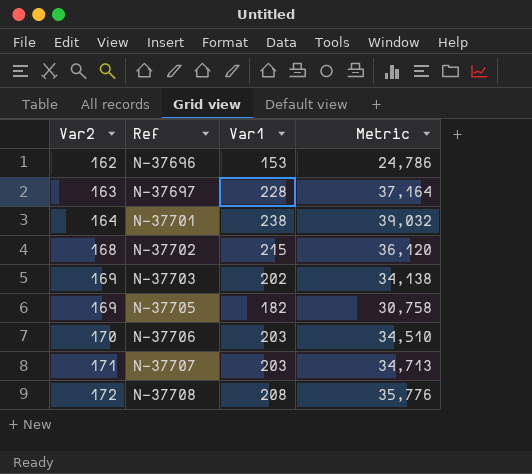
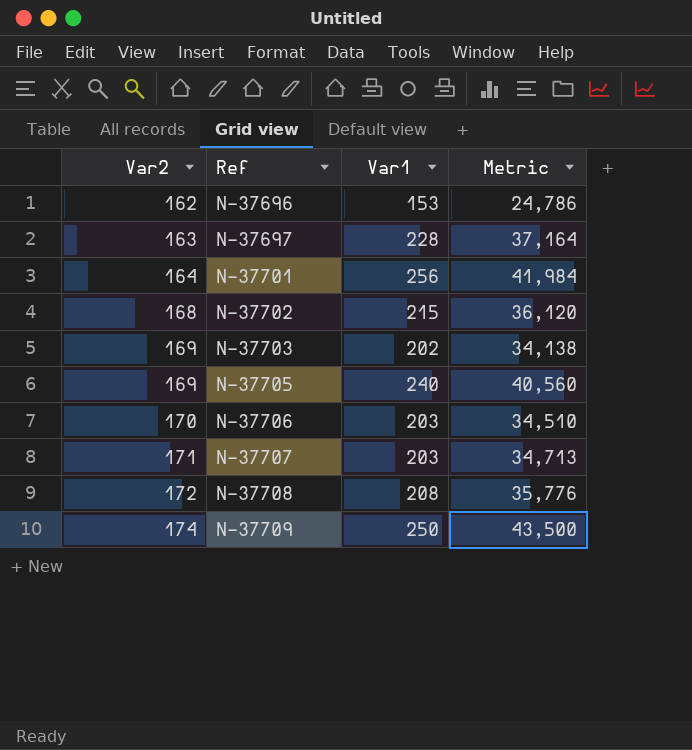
N-37701 | Var1: 238 -> 256
N-37701 | Metric: 39,032 -> 41,984
N-37705 | Var1: 182 -> 240
N-37705 | Metric: 30,758 -> 40,560
row N-37709: none -> 174 | 250 | 43,500

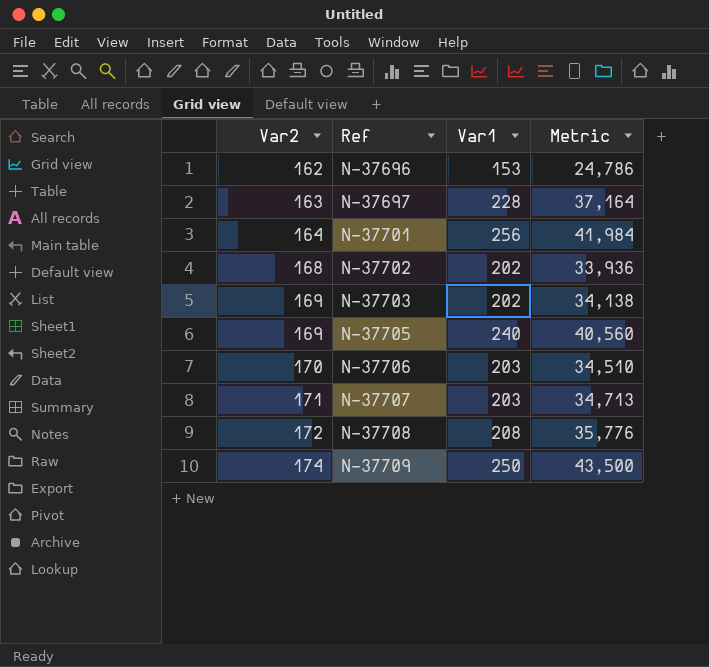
N-37702 | Var1: 215 -> 202
N-37702 | Metric: 36,120 -> 33,936

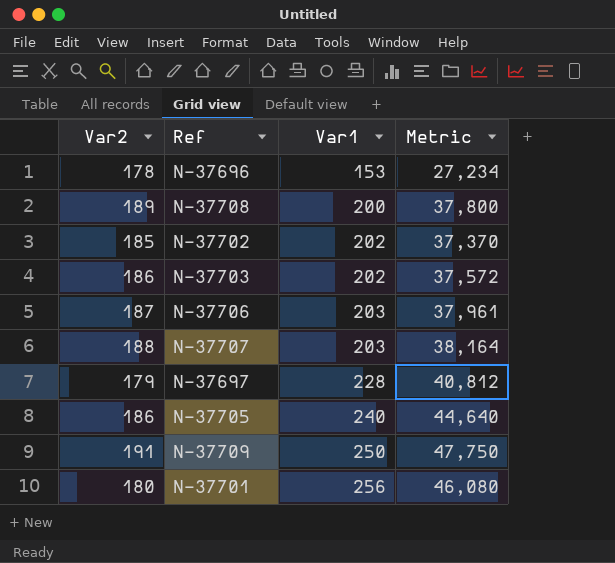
row order: Var2 ascending -> Var1 ascending
N-37696 | Var2: 162 -> 178
N-37696 | Metric: 24,786 -> 27,234
N-37708 | Var2: 172 -> 189
N-37708 | Var1: 208 -> 200
N-37708 | Metric: 35,776 -> 37,800
N-37702 | Var2: 168 -> 185
N-37702 | Metric: 33,936 -> 37,370
N-37703 | Var2: 169 -> 186
N-37703 | Metric: 34,138 -> 37,572
N-37706 | Var2: 170 -> 187
N-37706 | Metric: 34,510 -> 37,961
N-37707 | Var2: 171 -> 188
N-37707 | Metric: 34,713 -> 38,164
N-37697 | Var2: 163 -> 179
N-37697 | Metric: 37,164 -> 40,812
N-37705 | Var2: 169 -> 186
N-37705 | Metric: 40,560 -> 44,640
N-37709 | Var2: 174 -> 191
N-37709 | Metric: 43,500 -> 47,750
N-37701 | Var2: 164 -> 180
N-37701 | Metric: 41,984 -> 46,080

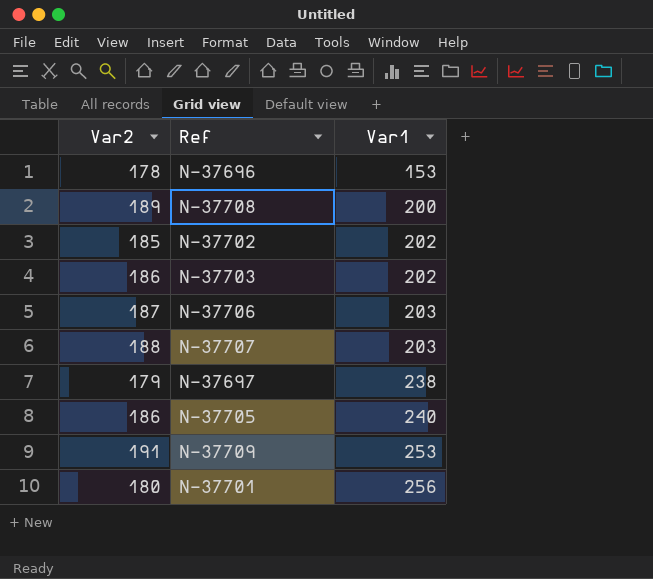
column Metric | formula: [Var2] * [Var1] -> none
N-37697 | Var1: 228 -> 238
N-37709 | Var1: 250 -> 253

